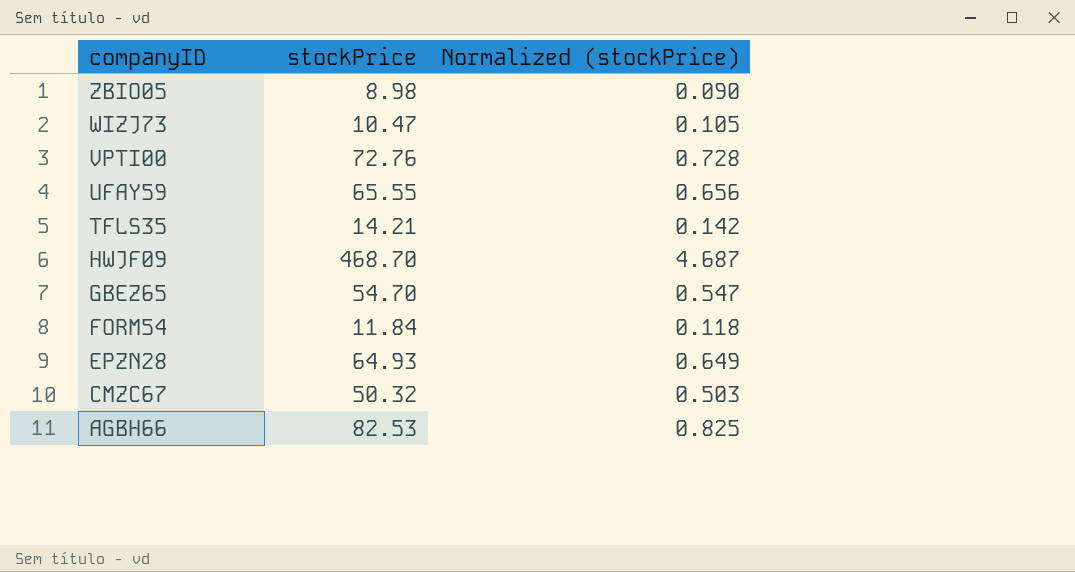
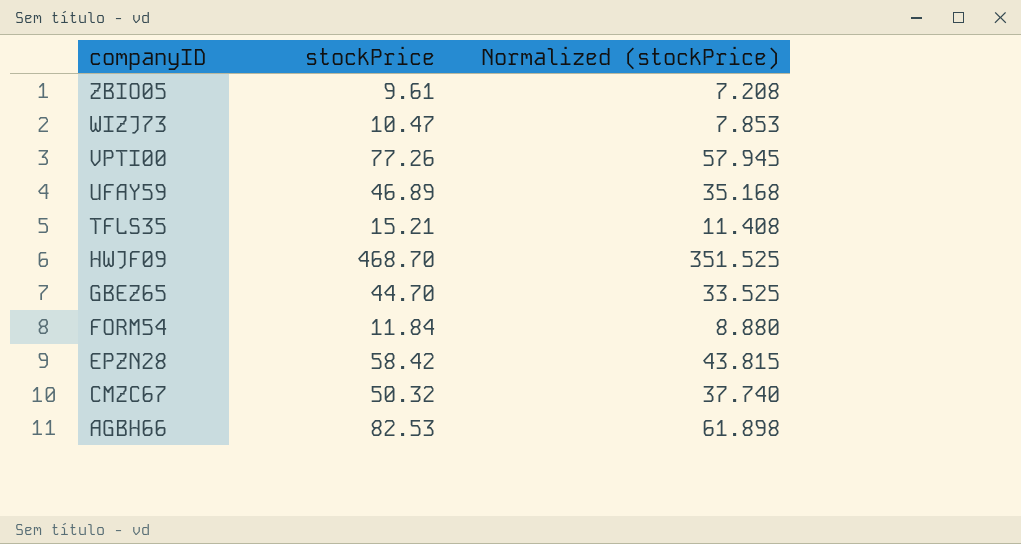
column Normalized (stockPrice) | formula: [stockPrice] * 0.01 -> [stockPrice] * 0.75
ZBIO05 | stockPrice: 8.98 -> 9.61
VPTI00 | stockPrice: 72.76 -> 77.26
UFAY59 | stockPrice: 65.55 -> 46.89
TFLS35 | stockPrice: 14.21 -> 15.21
GBEZ65 | stockPrice: 54.70 -> 44.70
EPZN28 | stockPrice: 64.93 -> 58.42

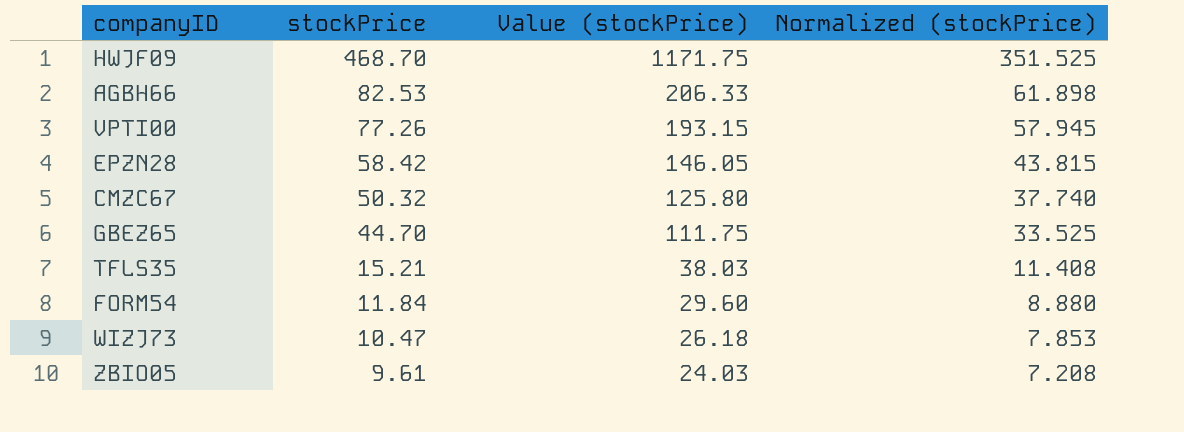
row order: companyID descending -> stockPrice descending
column Value (stockPrice) | formula: none -> [stockPrice] * 2.5
row UFAY59: 46.89 | 35.168 -> none

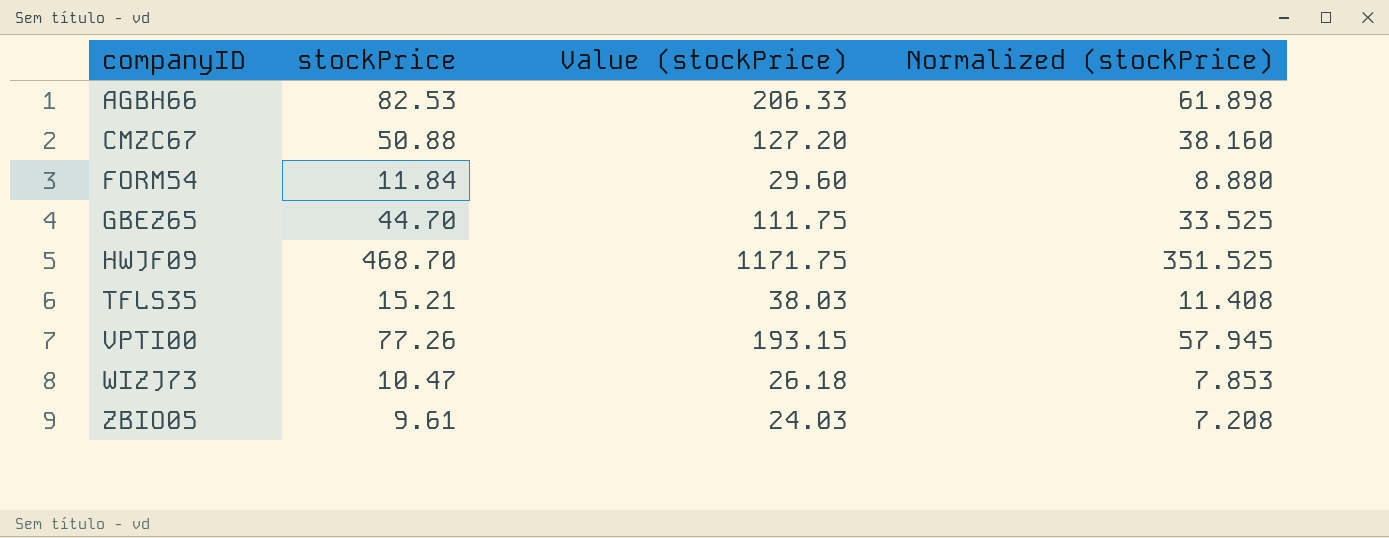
row order: stockPrice descending -> companyID ascending
row EPZN28: 58.42 | 146.05 | 43.815 -> none
CMZC67 | stockPrice: 50.32 -> 50.88
CMZC67 | Value (stockPrice): 125.80 -> 127.20
CMZC67 | Normalized (stockPrice): 37.740 -> 38.160

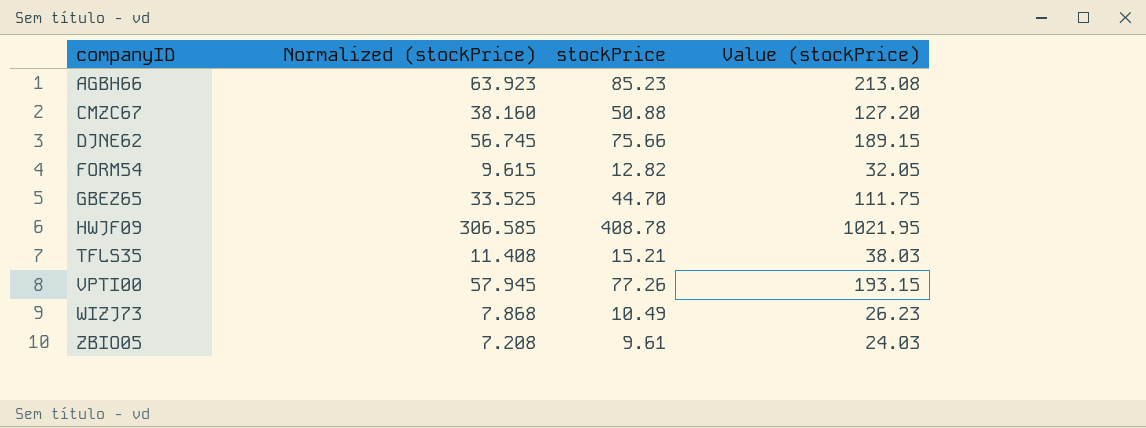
column Normalized (stockPrice) | position: 4 -> 2
AGBH66 | Normalized (stockPrice): 61.898 -> 63.923
AGBH66 | stockPrice: 82.53 -> 85.23
AGBH66 | Value (stockPrice): 206.33 -> 213.08
row DJNE62: none -> 56.745 | 75.66 | 189.15
FORM54 | Normalized (stockPrice): 8.880 -> 9.615
FORM54 | stockPrice: 11.84 -> 12.82
FORM54 | Value (stockPrice): 29.60 -> 32.05
HWJF09 | Normalized (stockPrice): 351.525 -> 306.585
HWJF09 | stockPrice: 468.70 -> 408.78
HWJF09 | Value (stockPrice): 1171.75 -> 1021.95
WIZJ73 | Normalized (stockPrice): 7.853 -> 7.868
WIZJ73 | stockPrice: 10.47 -> 10.49
WIZJ73 | Value (stockPrice): 26.18 -> 26.23

